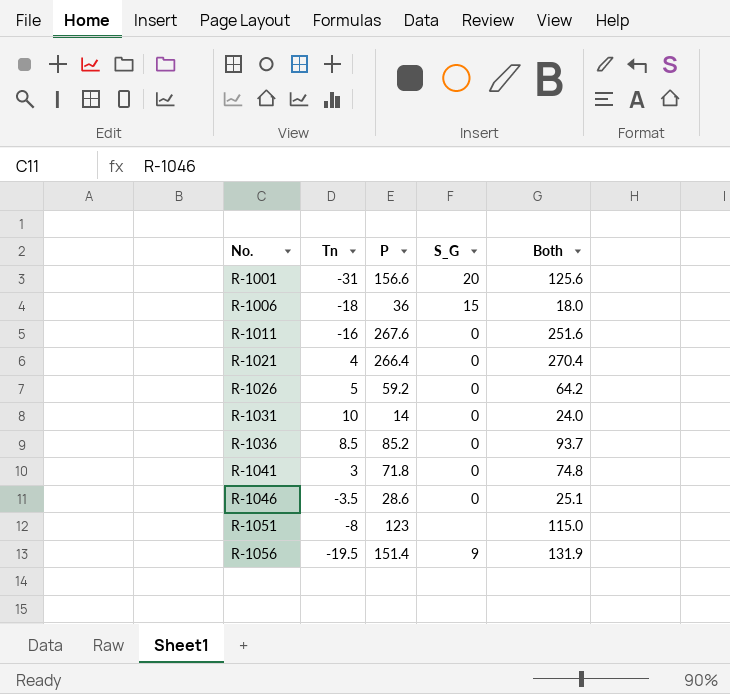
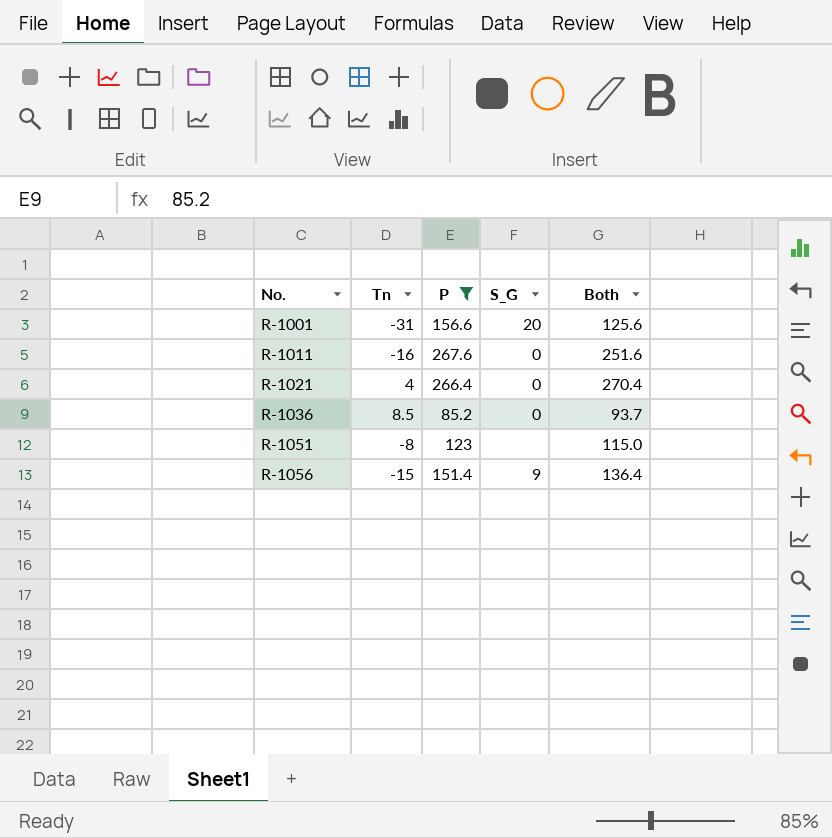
filter: none -> P >= 85.2
R-1056 | Tn: -19.5 -> -15
R-1056 | Both: 131.9 -> 136.4

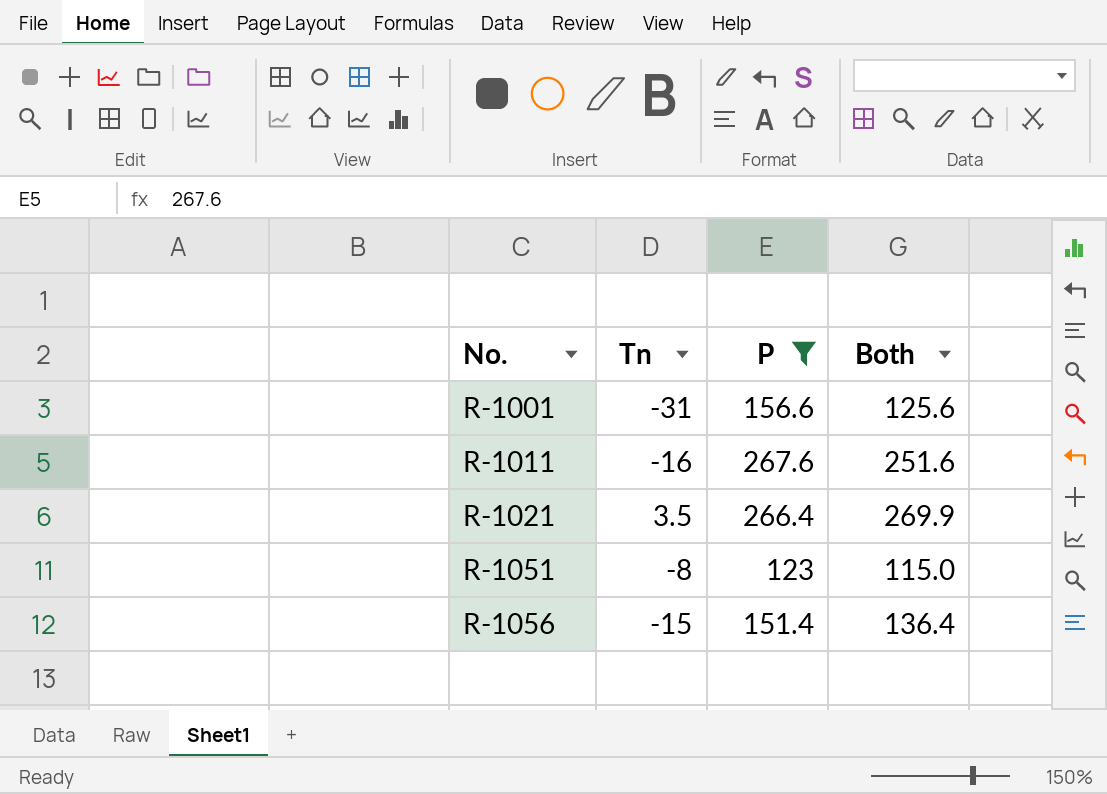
column S_G | position: 4 -> none
row R-1036: 8.5 | 85.2 | 0 | 93.7 -> none
R-1021 | Tn: 4 -> 3.5
R-1021 | Both: 270.4 -> 269.9

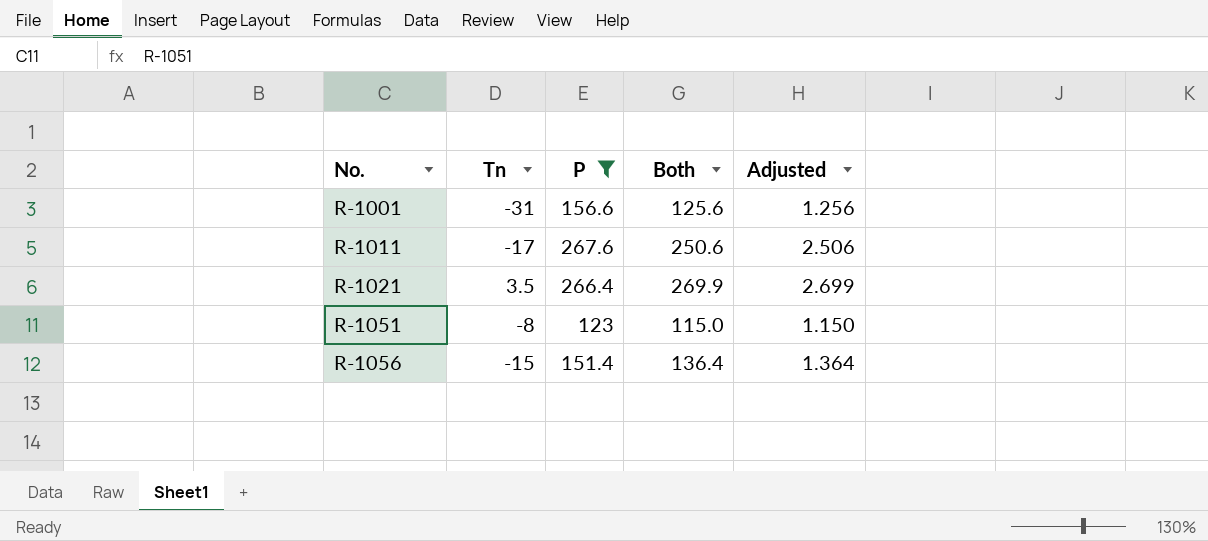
column Adjusted | formula: none -> [Both] * 0.01
R-1011 | Tn: -16 -> -17
R-1011 | Both: 251.6 -> 250.6

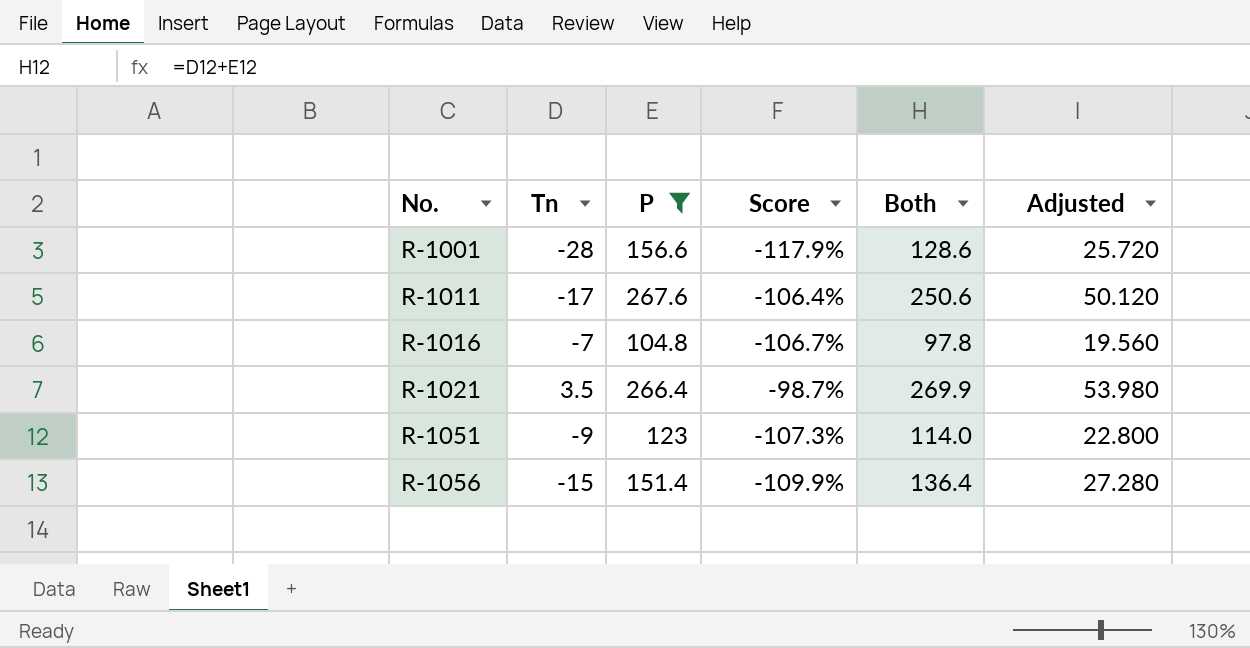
column Score | formula: none -> ([Tn] - [P]) / [P]
column Adjusted | formula: [Both] * 0.01 -> [Both] * 0.2
R-1001 | Tn: -31 -> -28
R-1001 | Both: 125.6 -> 128.6
row R-1016: none -> -7 | 104.8 | -106.7% | 97.8 | 19.560
R-1051 | Tn: -8 -> -9
R-1051 | Both: 115.0 -> 114.0

